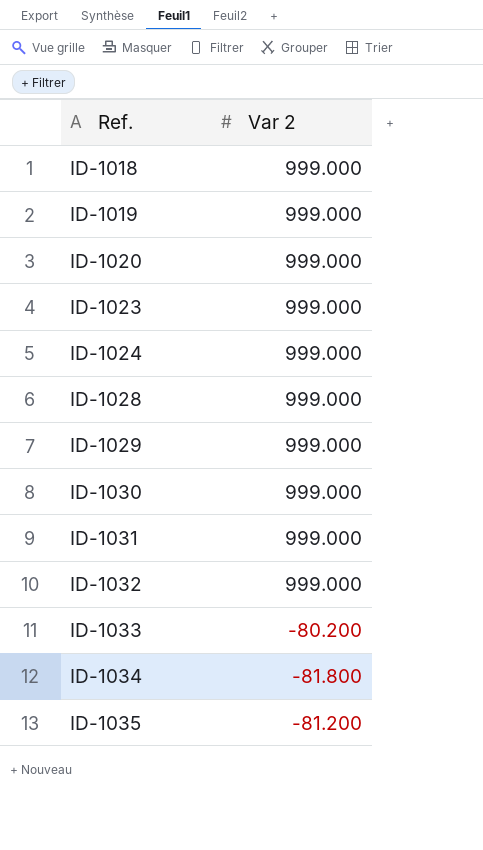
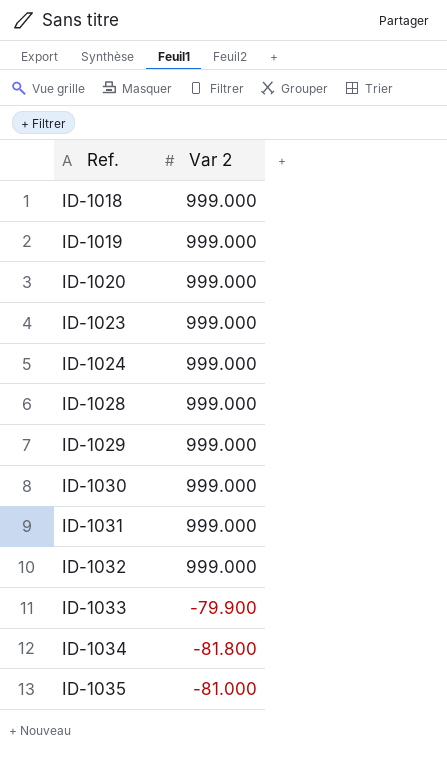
ID-1033 | Var 2: -80.200 -> -79.900
ID-1035 | Var 2: -81.200 -> -81.000

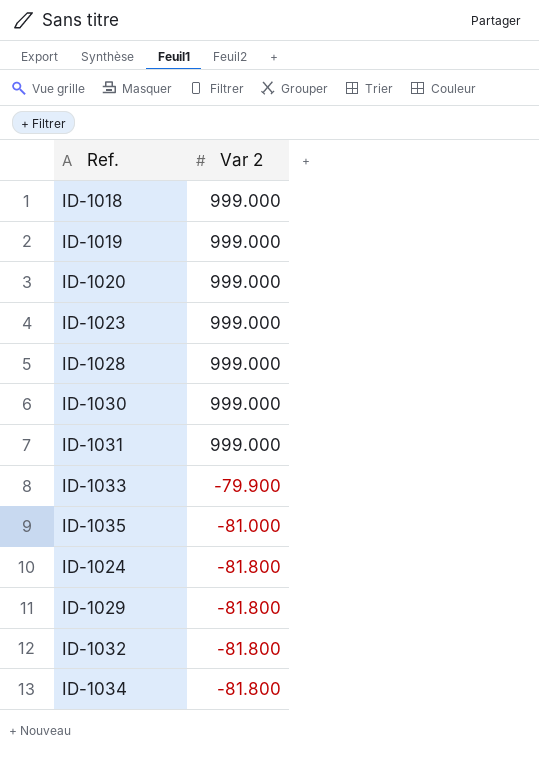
row order: Ref. ascending -> Var 2 descending
ID-1024 | Var 2: 999.000 -> -81.800
ID-1029 | Var 2: 999.000 -> -81.800
ID-1032 | Var 2: 999.000 -> -81.800

